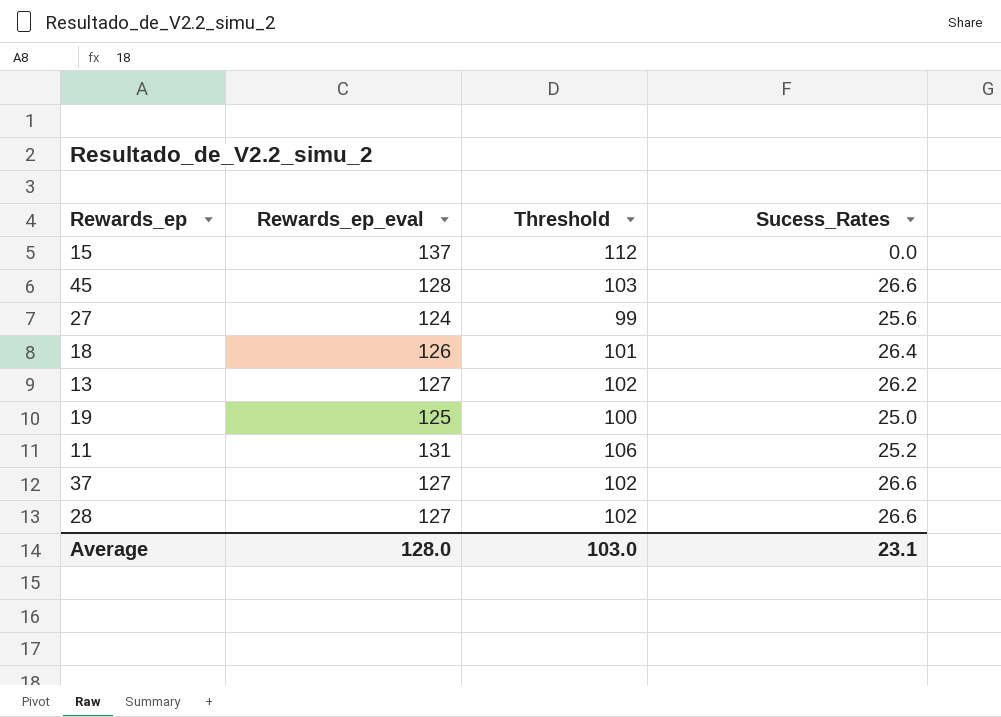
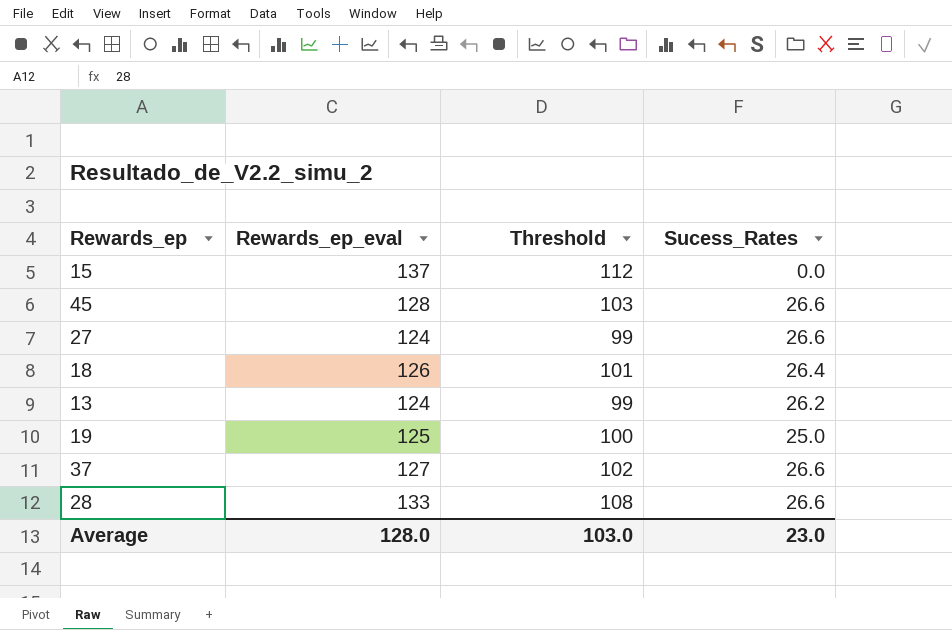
row 11: 131 | 106 | 25.2 -> none
27 | Sucess_Rates: 25.6 -> 26.6
13 | Rewards_ep_eval: 127 -> 124
13 | Threshold: 102 -> 99
28 | Rewards_ep_eval: 127 -> 133
28 | Threshold: 102 -> 108
Average | Sucess_Rates: 23.1 -> 23.0

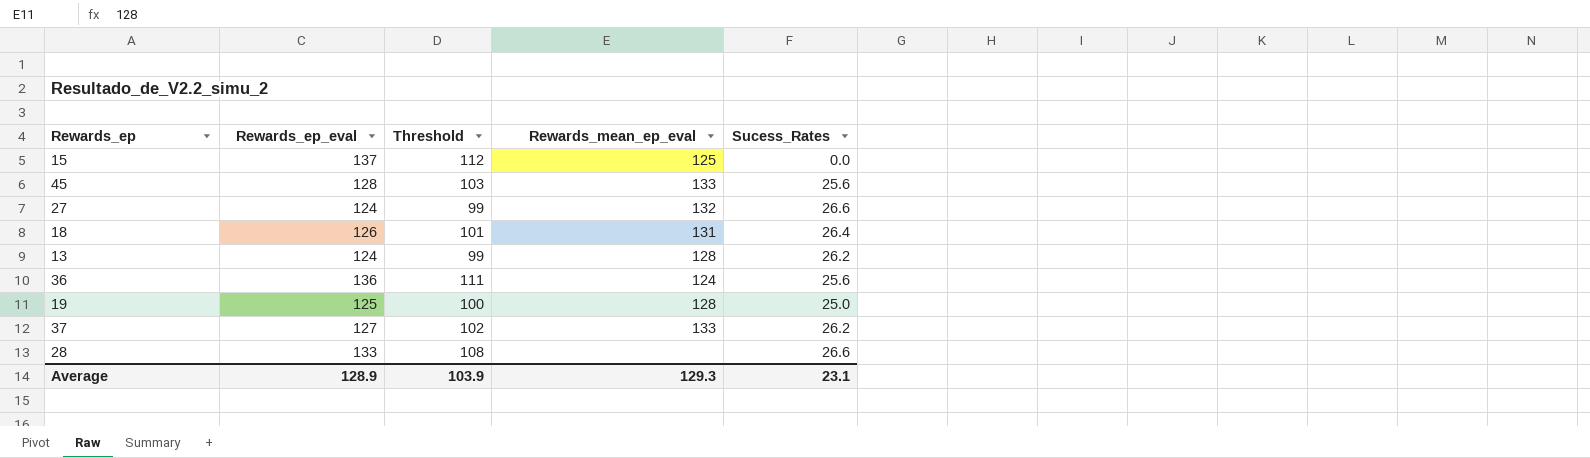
column Rewards_mean_ep_eval | position: none -> 4
45 | Sucess_Rates: 26.6 -> 25.6
row 36: none -> 136 | 111 | 124 | 25.6
37 | Sucess_Rates: 26.6 -> 26.2
Average | Rewards_ep_eval: 128.0 -> 128.9
Average | Threshold: 103.0 -> 103.9
Average | Sucess_Rates: 23.0 -> 23.1

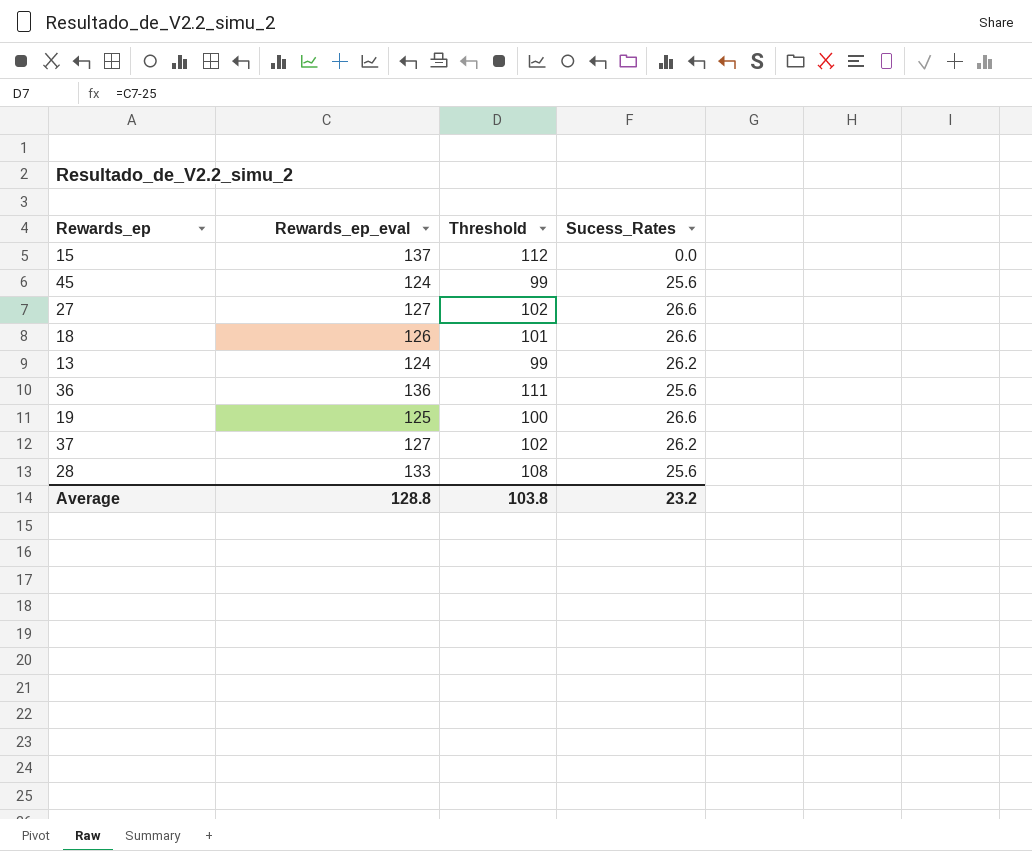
column Rewards_mean_ep_eval | position: 4 -> none
45 | Rewards_ep_eval: 128 -> 124
45 | Threshold: 103 -> 99
27 | Rewards_ep_eval: 124 -> 127
27 | Threshold: 99 -> 102
18 | Sucess_Rates: 26.4 -> 26.6
19 | Sucess_Rates: 25.0 -> 26.6
28 | Sucess_Rates: 26.6 -> 25.6
Average | Rewards_ep_eval: 128.9 -> 128.8
Average | Threshold: 103.9 -> 103.8
Average | Sucess_Rates: 23.1 -> 23.2

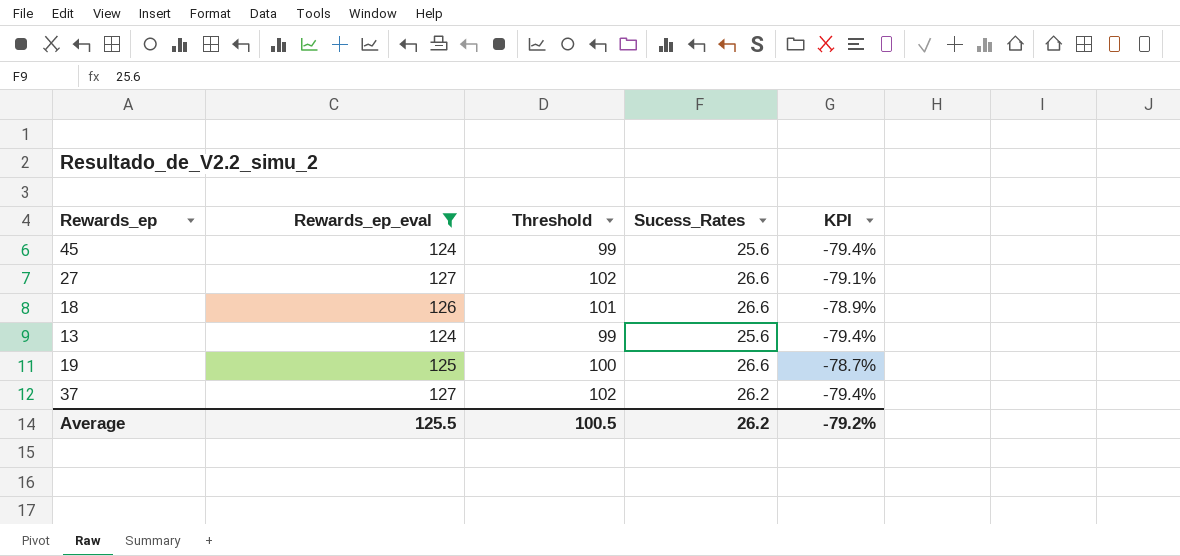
filter: none -> Rewards_ep_eval <= 127
column KPI | formula: none -> ([Sucess_Rates] - [Rewards_ep_eval]) / [Rewards_ep_eval]
13 | Sucess_Rates: 26.2 -> 25.6
Average | Rewards_ep_eval: 128.8 -> 125.5
Average | Threshold: 103.8 -> 100.5
Average | Sucess_Rates: 23.2 -> 26.2

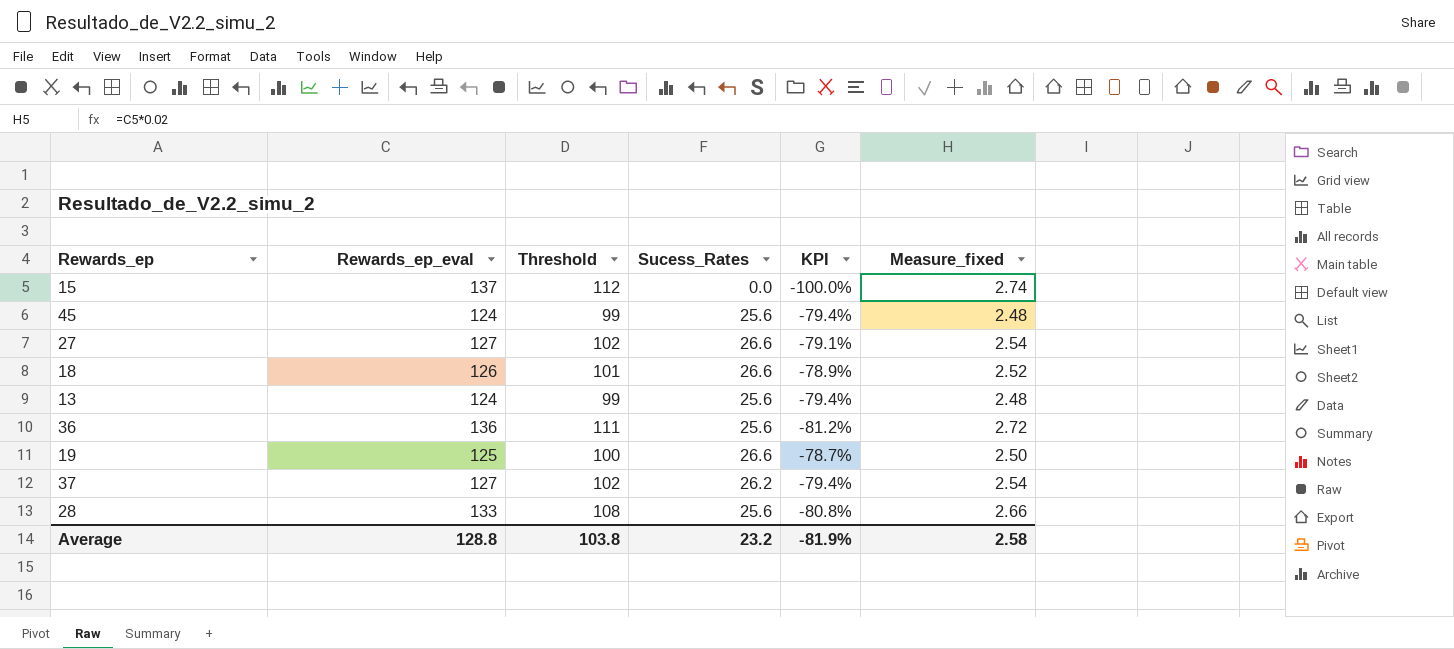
filter: Rewards_ep_eval <= 127 -> none
column Measure_fixed | formula: none -> [Rewards_ep_eval] * 0.02
Average | Rewards_ep_eval: 125.5 -> 128.8
Average | Threshold: 100.5 -> 103.8
Average | Sucess_Rates: 26.2 -> 23.2
Average | KPI: -79.2% -> -81.9%

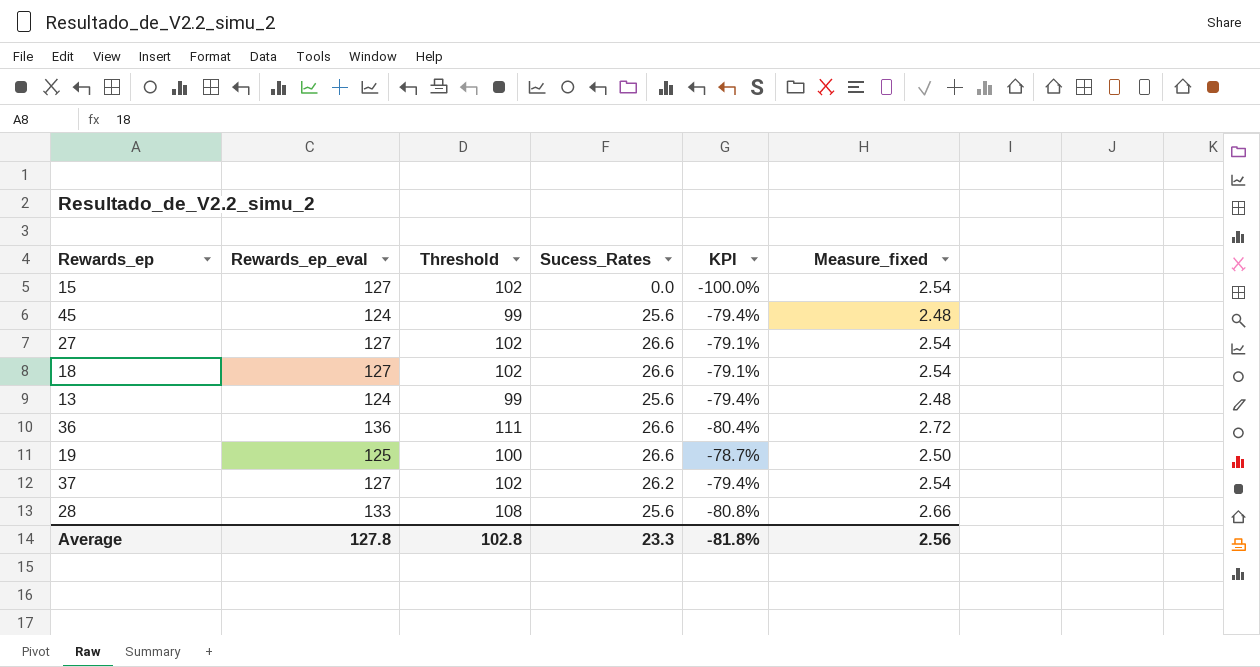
15 | Rewards_ep_eval: 137 -> 127
15 | Threshold: 112 -> 102
15 | Measure_fixed: 2.74 -> 2.54
18 | Rewards_ep_eval: 126 -> 127
18 | Threshold: 101 -> 102
18 | KPI: -78.9% -> -79.1%
18 | Measure_fixed: 2.52 -> 2.54
36 | Sucess_Rates: 25.6 -> 26.6
36 | KPI: -81.2% -> -80.4%
Average | Rewards_ep_eval: 128.8 -> 127.8
Average | Threshold: 103.8 -> 102.8
Average | Sucess_Rates: 23.2 -> 23.3
Average | KPI: -81.9% -> -81.8%
Average | Measure_fixed: 2.58 -> 2.56

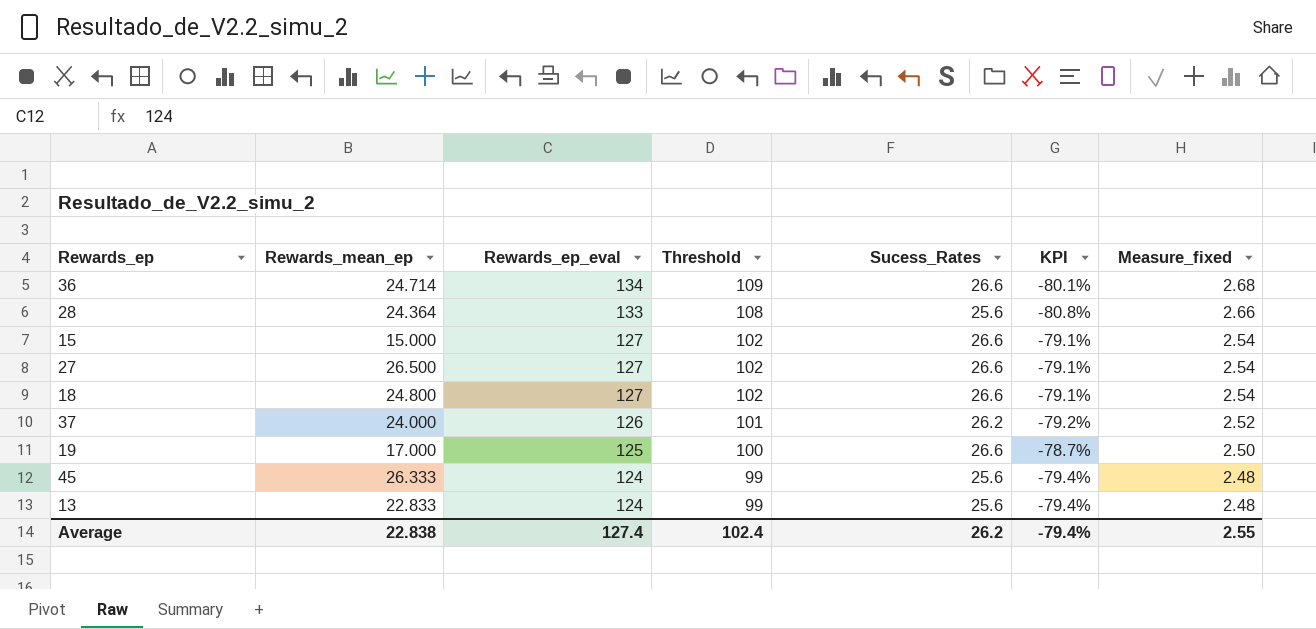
row order: none -> Rewards_ep_eval descending
column Rewards_mean_ep | position: none -> 2
36 | Rewards_ep_eval: 136 -> 134
36 | Threshold: 111 -> 109
36 | KPI: -80.4% -> -80.1%
36 | Measure_fixed: 2.72 -> 2.68
15 | Sucess_Rates: 0.0 -> 26.6
15 | KPI: -100.0% -> -79.1%
37 | Rewards_ep_eval: 127 -> 126
37 | Threshold: 102 -> 101
37 | KPI: -79.4% -> -79.2%
37 | Measure_fixed: 2.54 -> 2.52
Average | Rewards_ep_eval: 127.8 -> 127.4
Average | Threshold: 102.8 -> 102.4
Average | Sucess_Rates: 23.3 -> 26.2
Average | KPI: -81.8% -> -79.4%
Average | Measure_fixed: 2.56 -> 2.55

